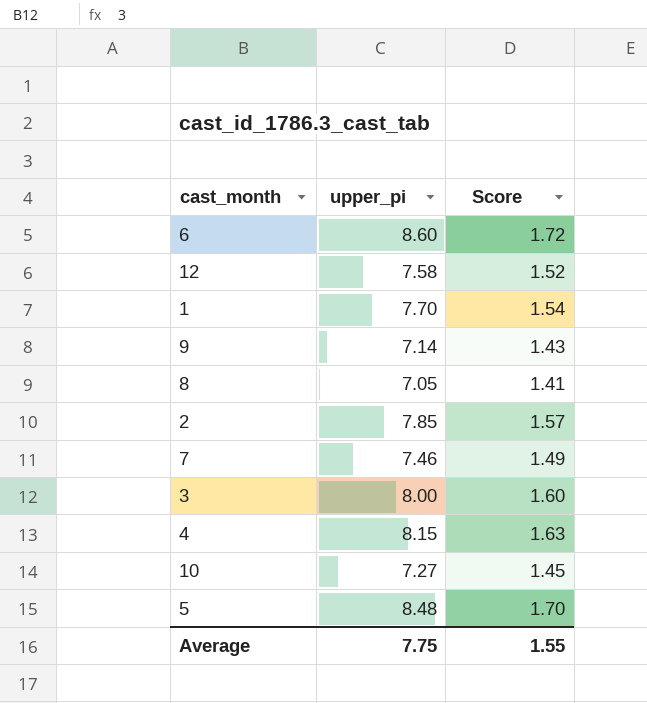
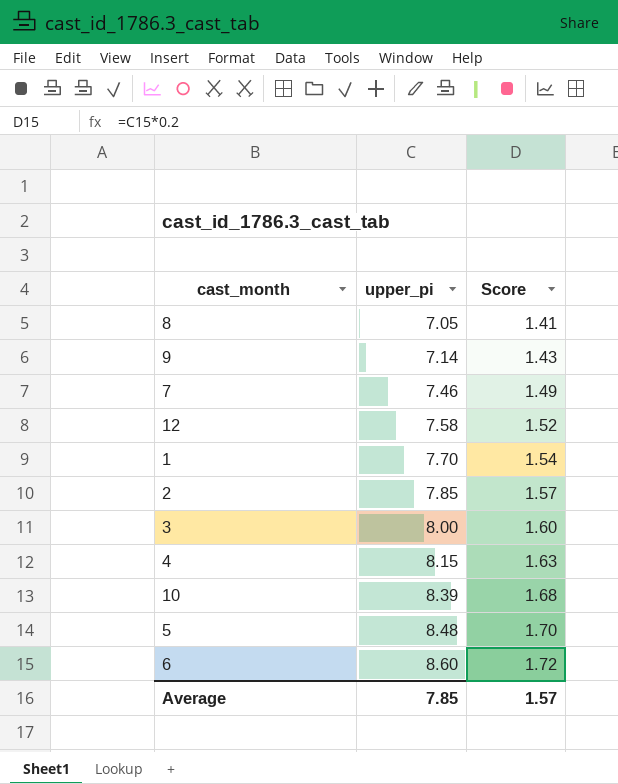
row order: none -> upper_pi ascending
10 | upper_pi: 7.27 -> 8.39
10 | Score: 1.45 -> 1.68
Average | upper_pi: 7.75 -> 7.85
Average | Score: 1.55 -> 1.57

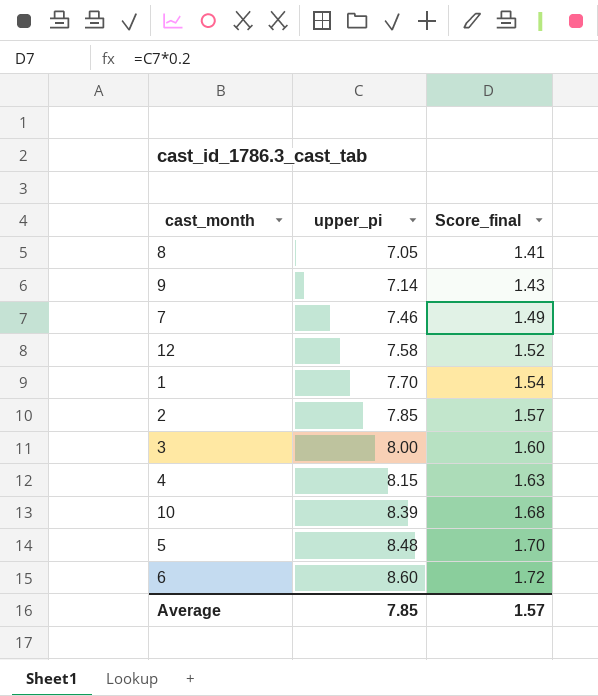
column name: Score -> Score_final

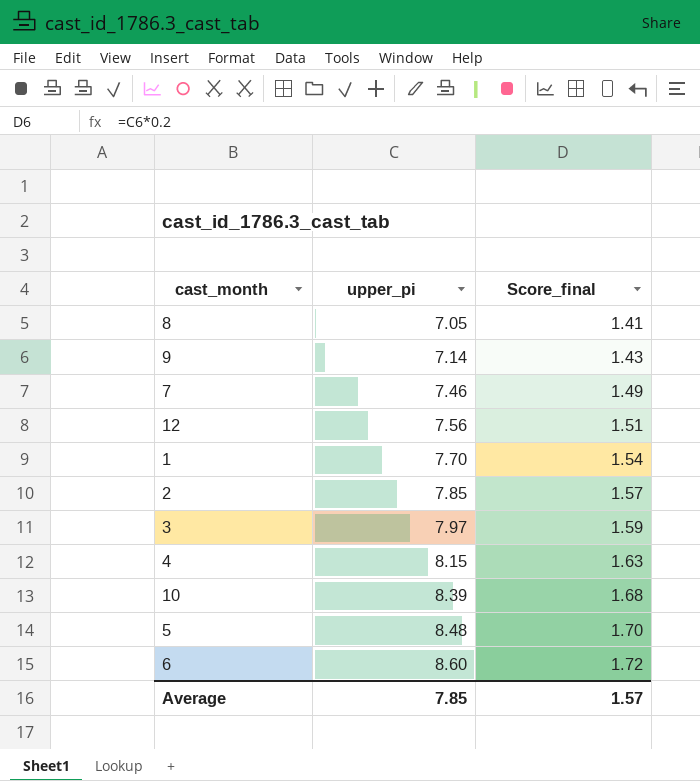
12 | upper_pi: 7.58 -> 7.56
12 | Score_final: 1.52 -> 1.51
3 | upper_pi: 8.00 -> 7.97
3 | Score_final: 1.60 -> 1.59

